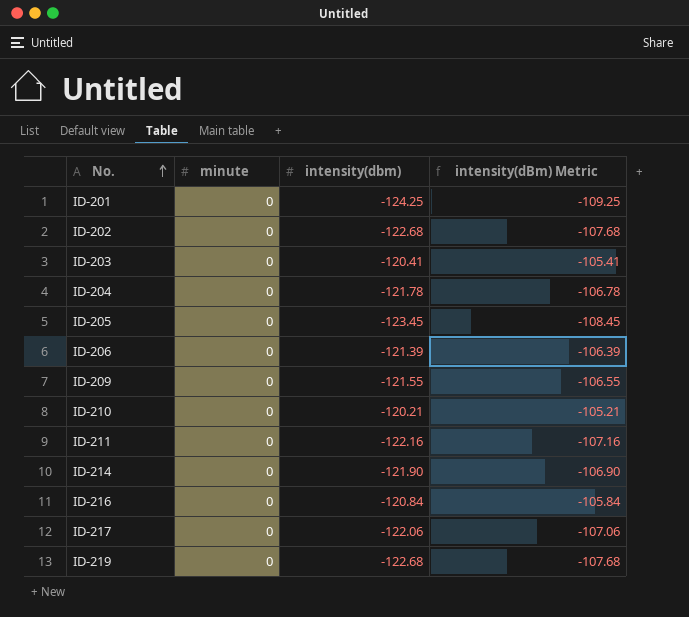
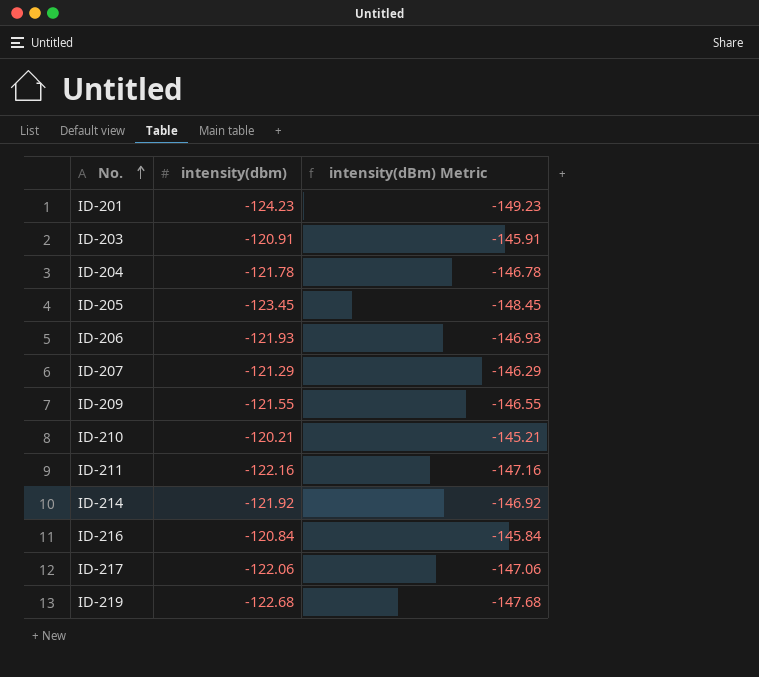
column minute | position: 2 -> none
column intensity(dBm) Metric | formula: [intensity(dbm)] + 15 -> [intensity(dbm)] - 25
row ID-202: 0 | -122.68 | -107.68 -> none
ID-201 | intensity(dbm): -124.25 -> -124.23
ID-203 | intensity(dbm): -120.41 -> -120.91
ID-206 | intensity(dbm): -121.39 -> -121.93
row ID-207: none -> -121.29 | -146.29
ID-214 | intensity(dbm): -121.90 -> -121.92

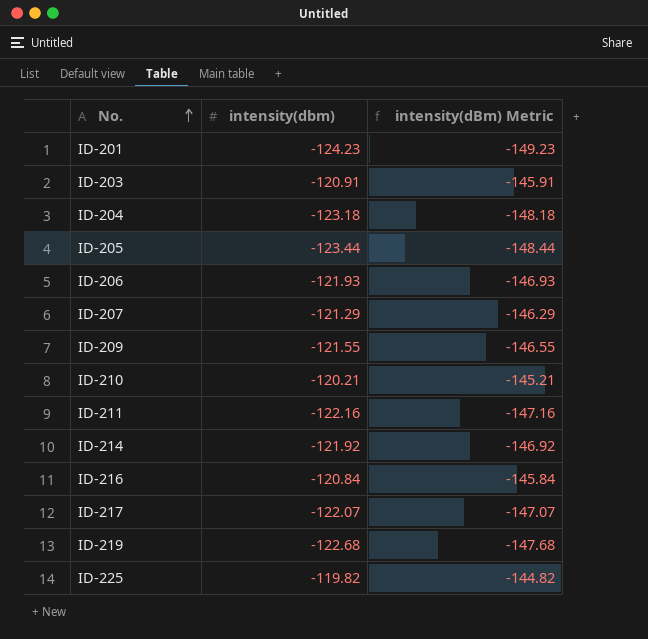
ID-204 | intensity(dbm): -121.78 -> -123.18
ID-204 | intensity(dBm) Metric: -146.78 -> -148.18
ID-205 | intensity(dbm): -123.45 -> -123.44
ID-205 | intensity(dBm) Metric: -148.45 -> -148.44
ID-217 | intensity(dbm): -122.06 -> -122.07
ID-217 | intensity(dBm) Metric: -147.06 -> -147.07
row ID-225: none -> -119.82 | -144.82

